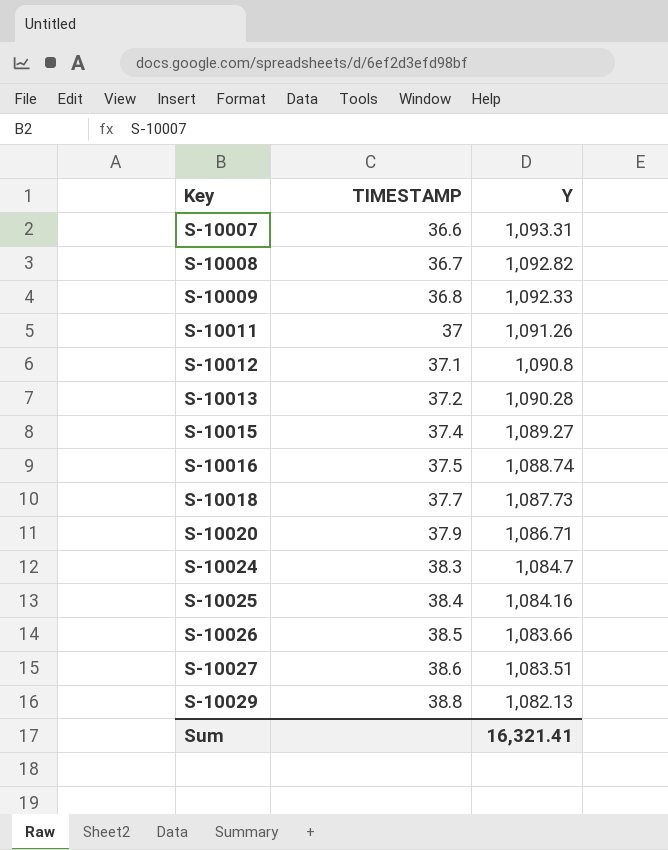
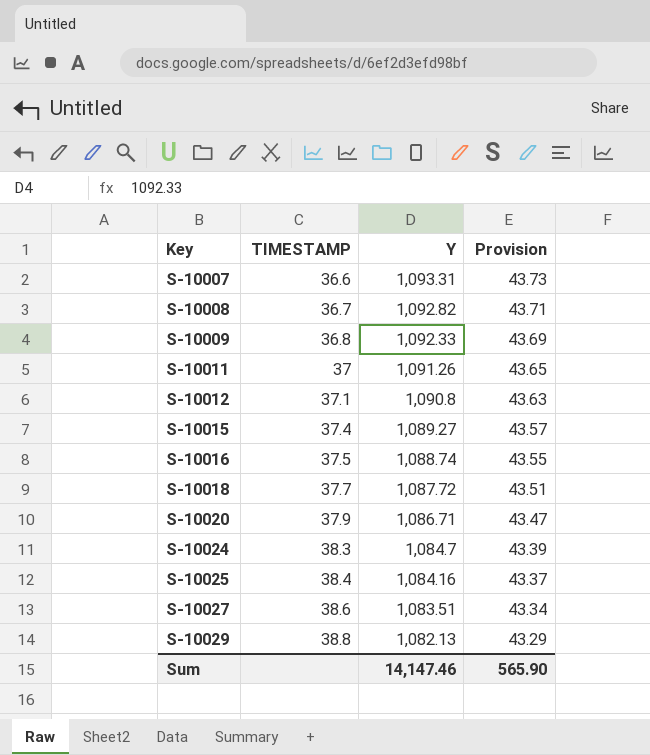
column Provision | formula: none -> [Y] * 0.04
row S-10013: 37.2 | 1,090.28 -> none
row S-10026: 38.5 | 1,083.66 -> none
S-10018 | Y: 1,087.73 -> 1,087.72
Sum | Y: 16,321.41 -> 14,147.46

